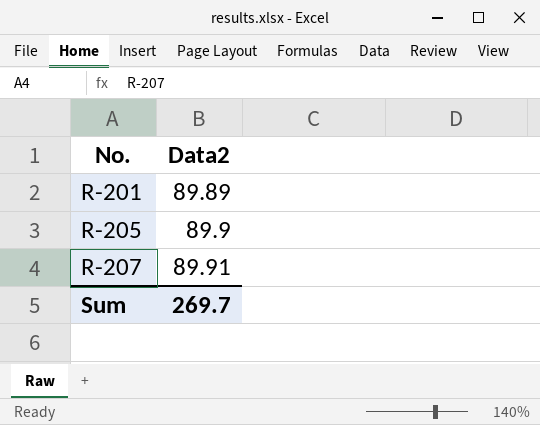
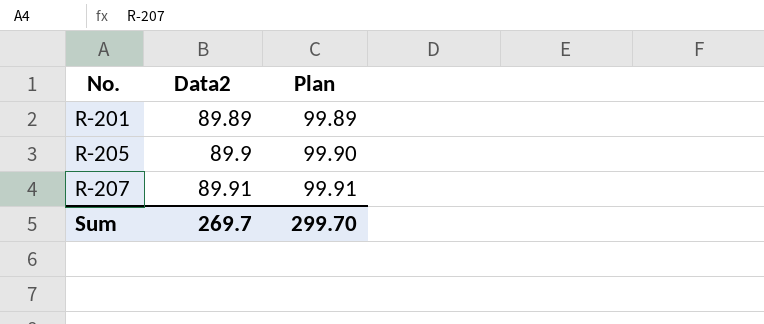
column Plan | formula: none -> [Data2] + 10

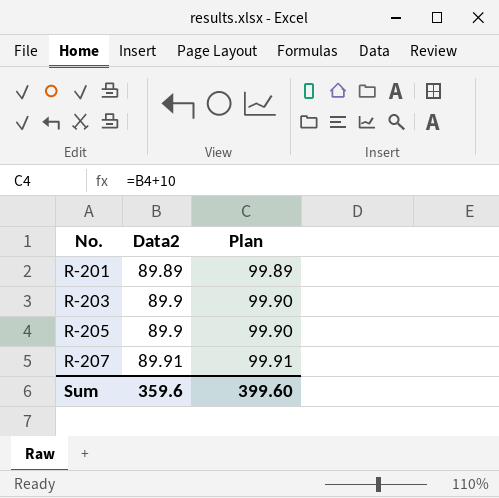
row R-203: none -> 89.9 | 99.90
Sum | Data2: 269.7 -> 359.6
Sum | Plan: 299.70 -> 399.60

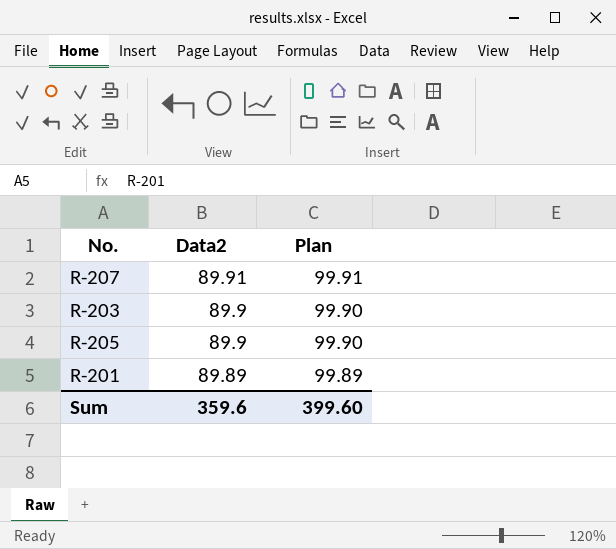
row order: No. ascending -> Data2 descending

